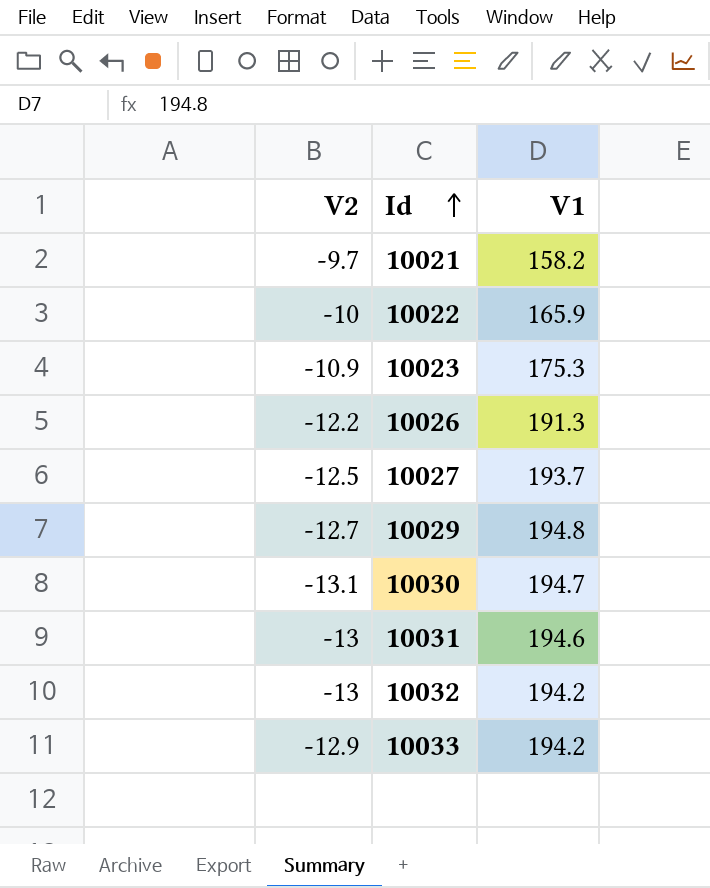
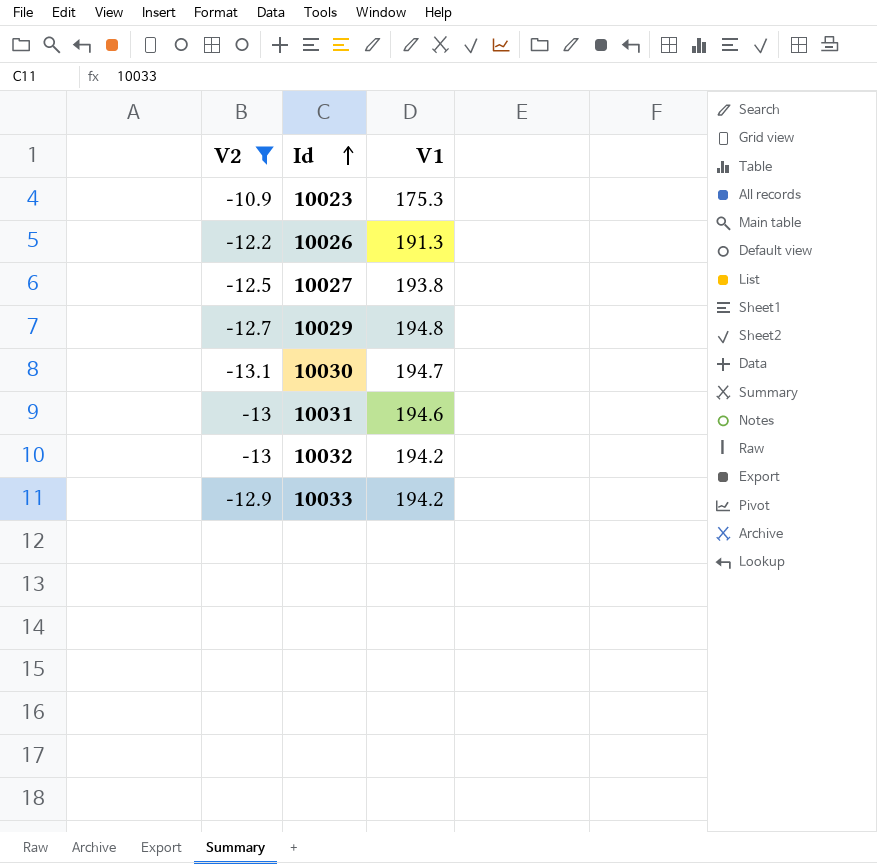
filter: none -> V2 <= -10.9
10027 | V1: 193.7 -> 193.8

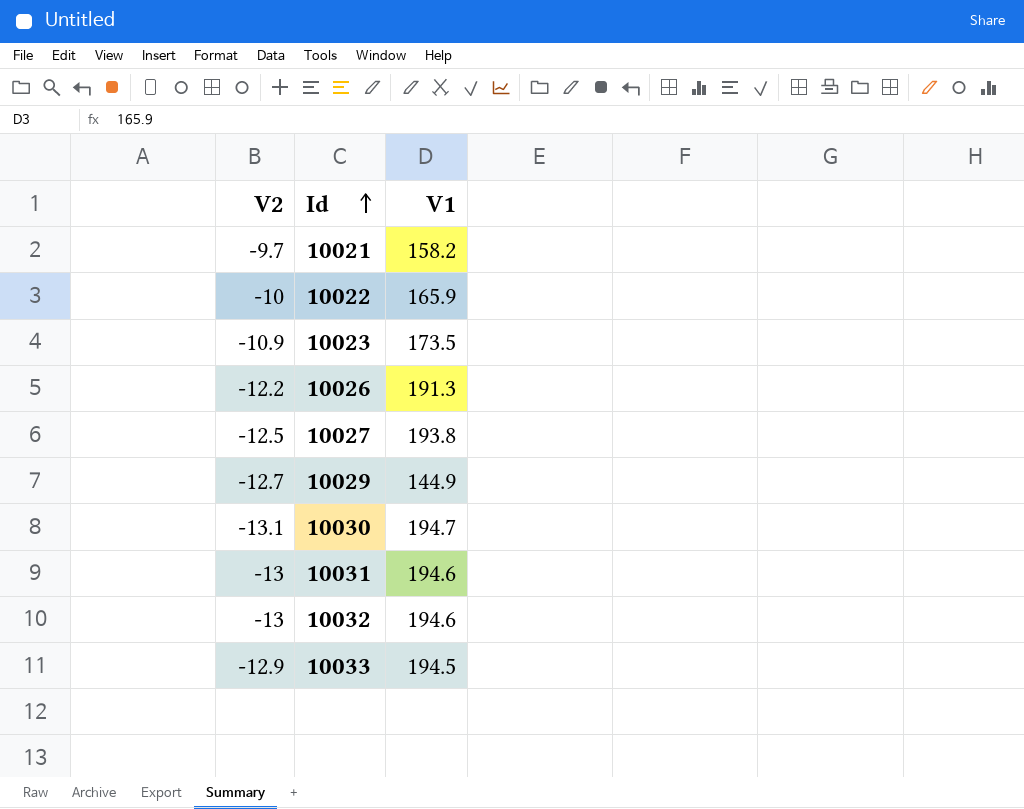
filter: V2 <= -10.9 -> none
10023 | V1: 175.3 -> 173.5
10029 | V1: 194.8 -> 144.9
10032 | V1: 194.2 -> 194.6
10033 | V1: 194.2 -> 194.5

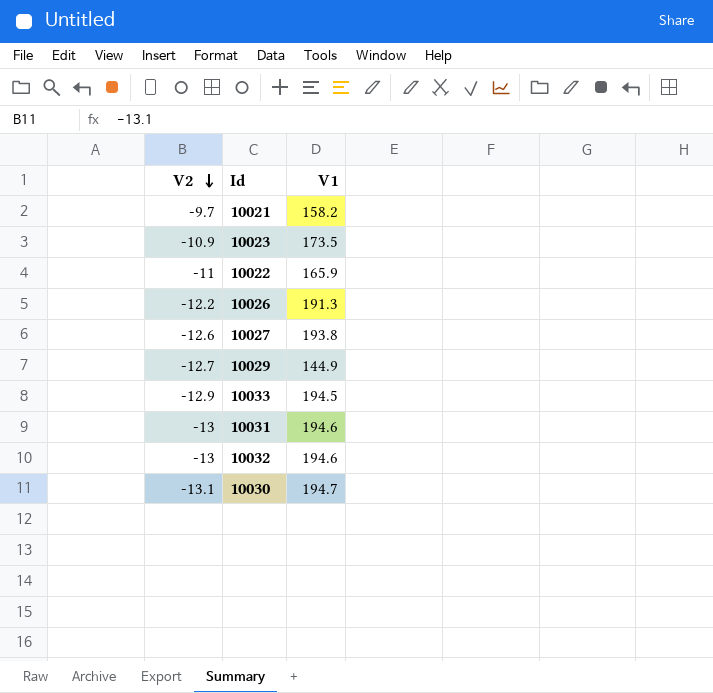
row order: Id ascending -> V2 descending
10022 | V2: -10 -> -11
10027 | V2: -12.5 -> -12.6

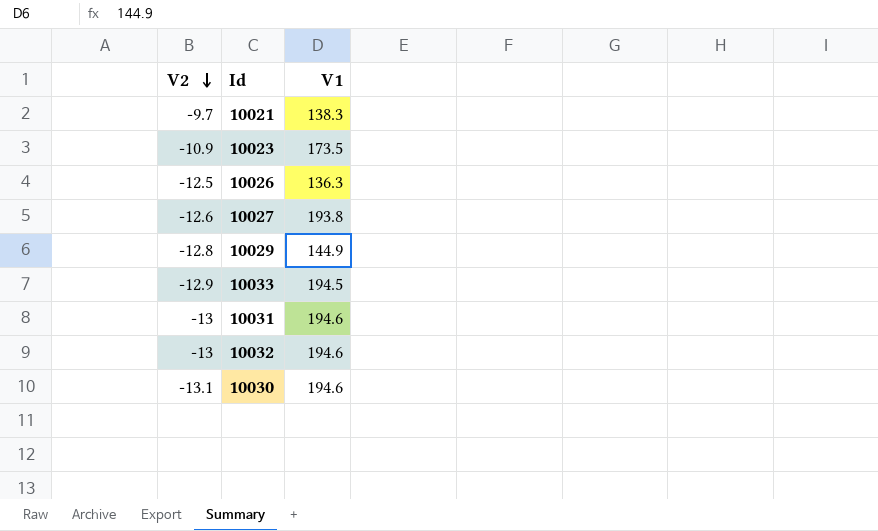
row 10022: -11 | 165.9 -> none
10021 | V1: 158.2 -> 138.3
10026 | V2: -12.2 -> -12.5
10026 | V1: 191.3 -> 136.3
10029 | V2: -12.7 -> -12.8
10030 | V1: 194.7 -> 194.6

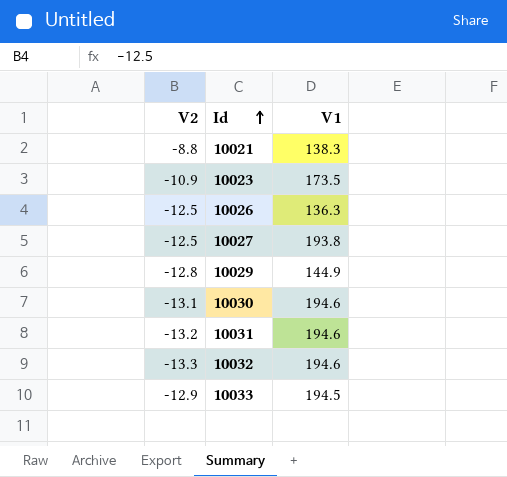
row order: V2 descending -> Id ascending
10021 | V2: -9.7 -> -8.8
10027 | V2: -12.6 -> -12.5
10031 | V2: -13 -> -13.2
10032 | V2: -13 -> -13.3

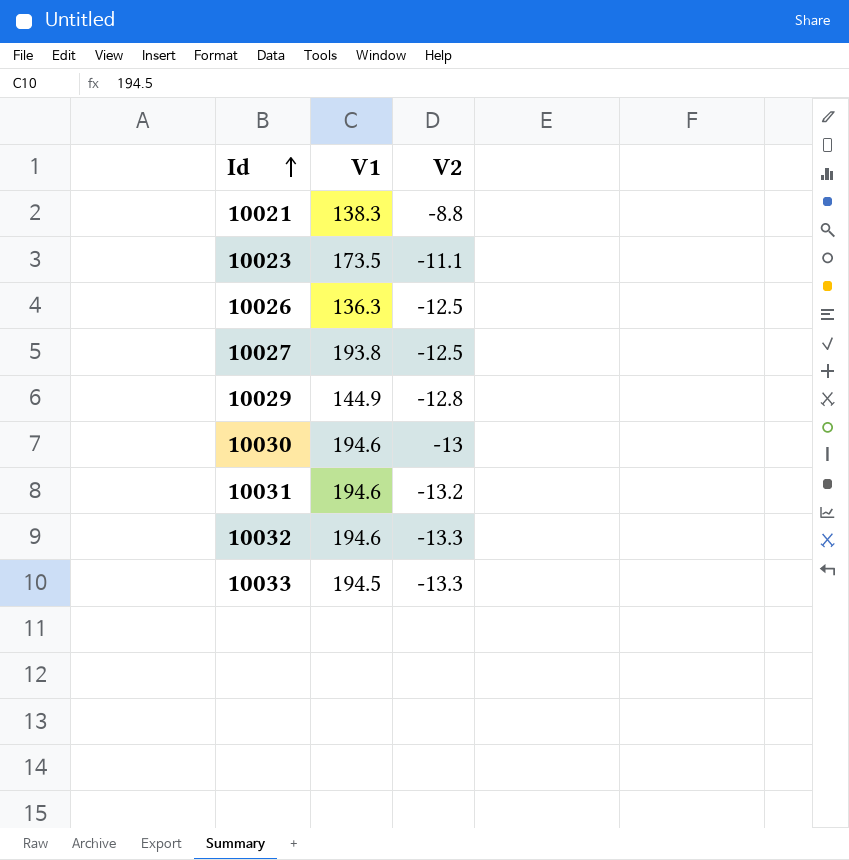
column V2 | position: 1 -> 3
10023 | V2: -10.9 -> -11.1
10030 | V2: -13.1 -> -13
10033 | V2: -12.9 -> -13.3

